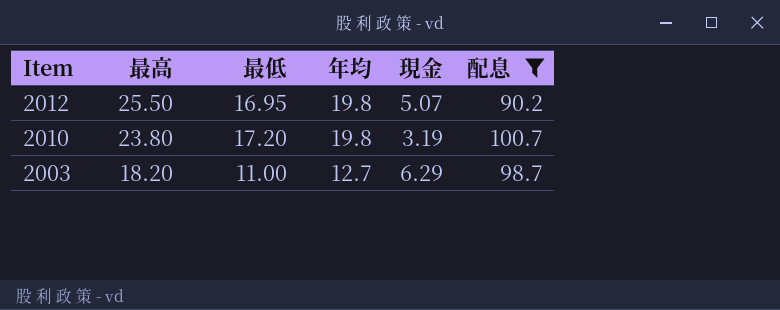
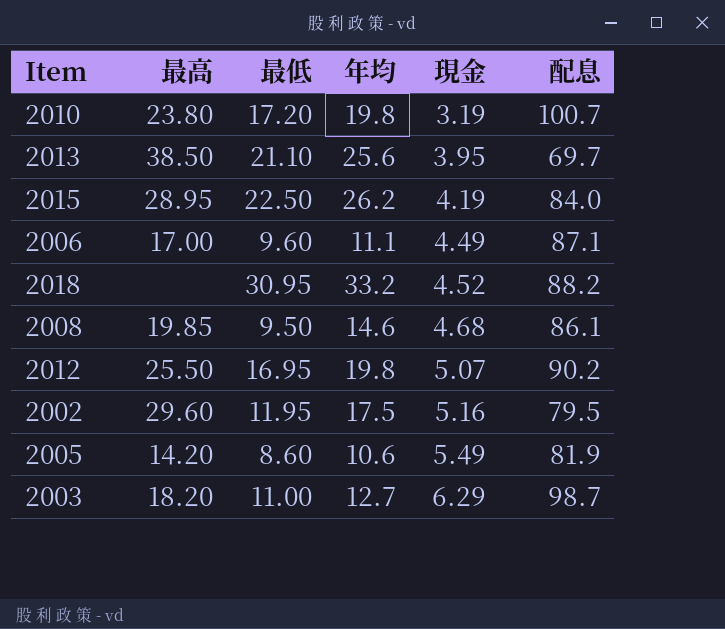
filter: 配息 >= 90.2 -> none
row order: Item descending -> 現金 ascending

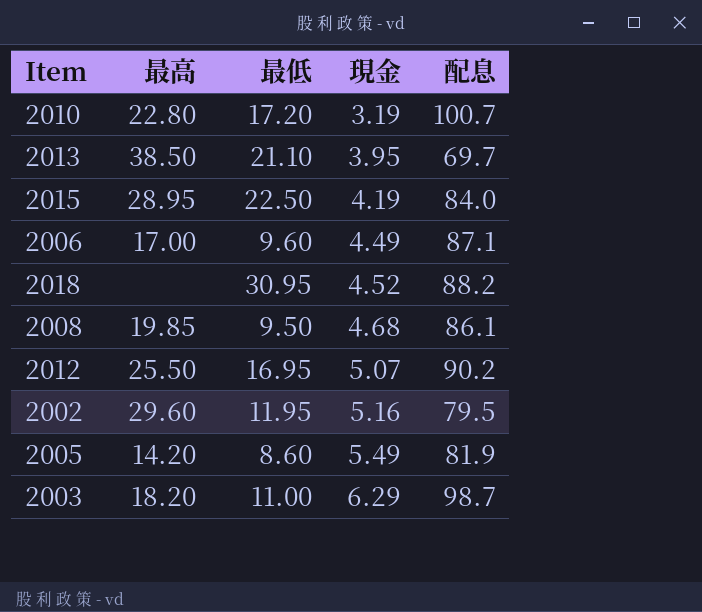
column 年均 | position: 4 -> none
2010 | 最高: 23.80 -> 22.80

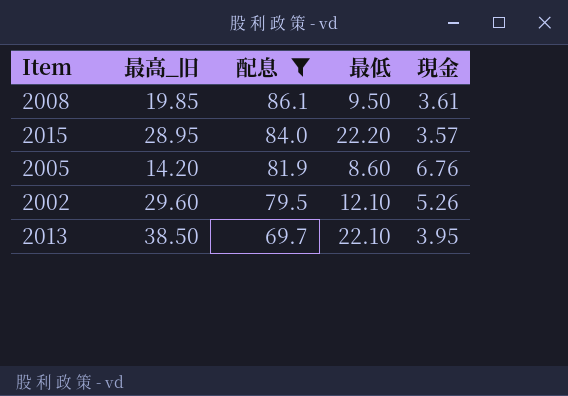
filter: none -> 配息 <= 86.1
row order: 現金 ascending -> 配息 descending
column name: 最高 -> 最高_旧
column 配息 | position: 5 -> 3
2008 | 現金: 4.68 -> 3.61
2015 | 最低: 22.50 -> 22.20
2015 | 現金: 4.19 -> 3.57
2005 | 現金: 5.49 -> 6.76
2002 | 最低: 11.95 -> 12.10
2002 | 現金: 5.16 -> 5.26
2013 | 最低: 21.10 -> 22.10

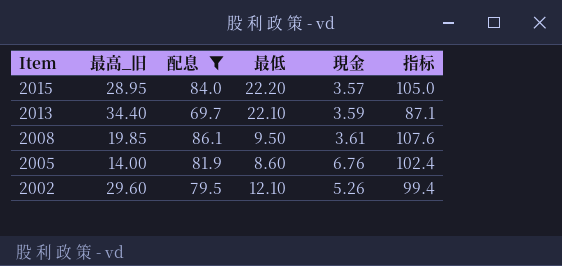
row order: 配息 descending -> Item descending
column 指标 | formula: none -> [配息] * 1.25
2013 | 最高_旧: 38.50 -> 34.40
2013 | 現金: 3.95 -> 3.59
2005 | 最高_旧: 14.20 -> 14.00

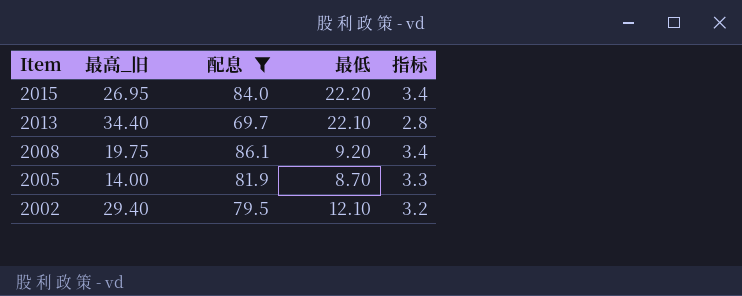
column 現金 | position: 5 -> none
column 指标 | formula: [配息] * 1.25 -> [配息] * 0.04
2015 | 最高_旧: 28.95 -> 26.95
2008 | 最高_旧: 19.85 -> 19.75
2008 | 最低: 9.50 -> 9.20
2005 | 最低: 8.60 -> 8.70
2002 | 最高_旧: 29.60 -> 29.40

